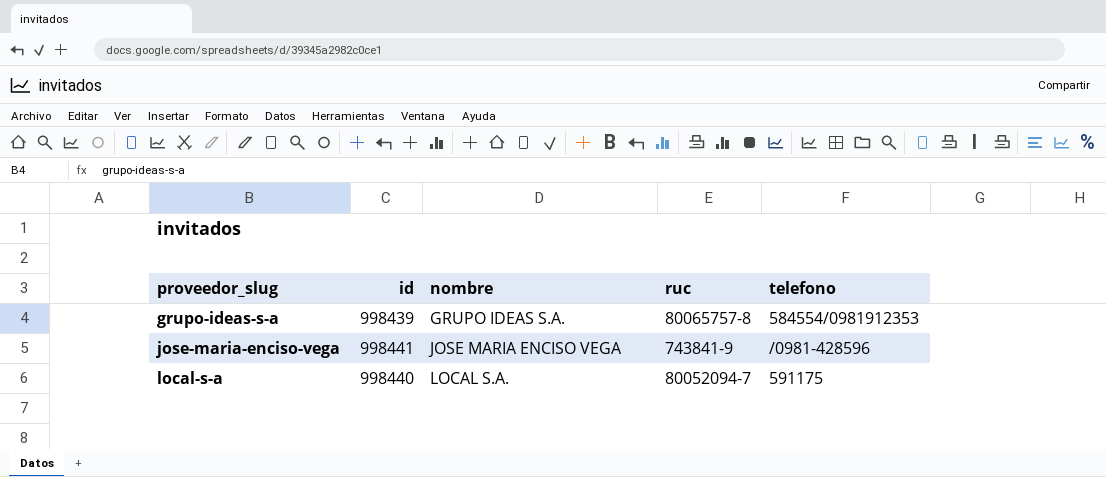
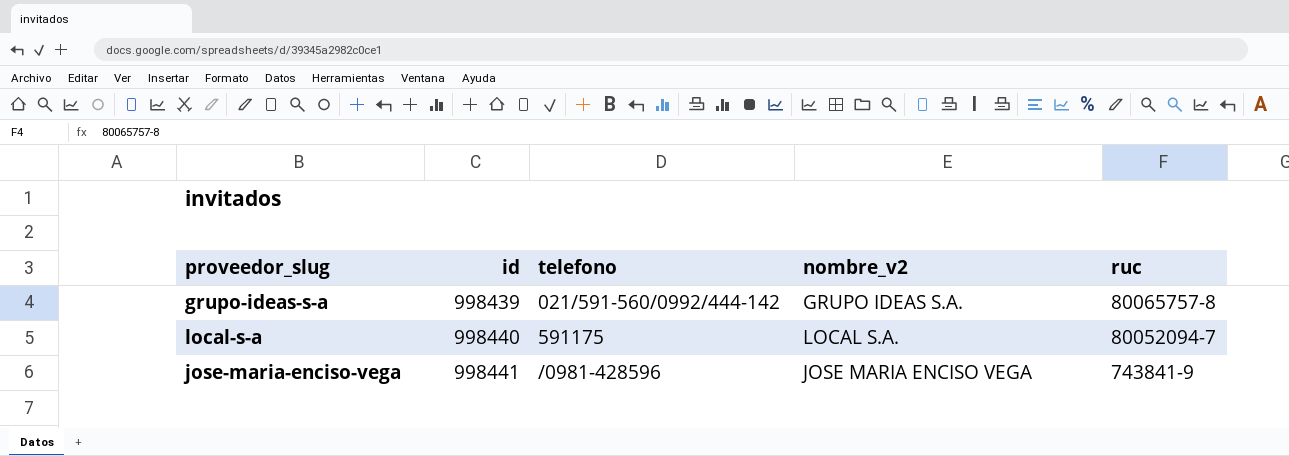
row order: proveedor_slug ascending -> id ascending
column telefono | position: 5 -> 3
column name: nombre -> nombre_v2
grupo-ideas-s-a | telefono: 584554/0981912353 -> 021/591-560/0992/444-142

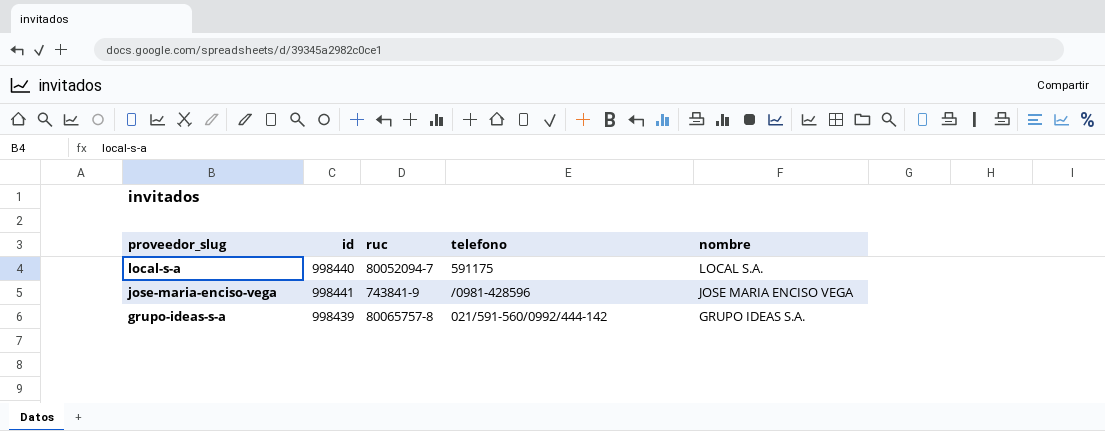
row order: id ascending -> proveedor_slug descending
column ruc | position: 5 -> 3
column name: nombre_v2 -> nombre

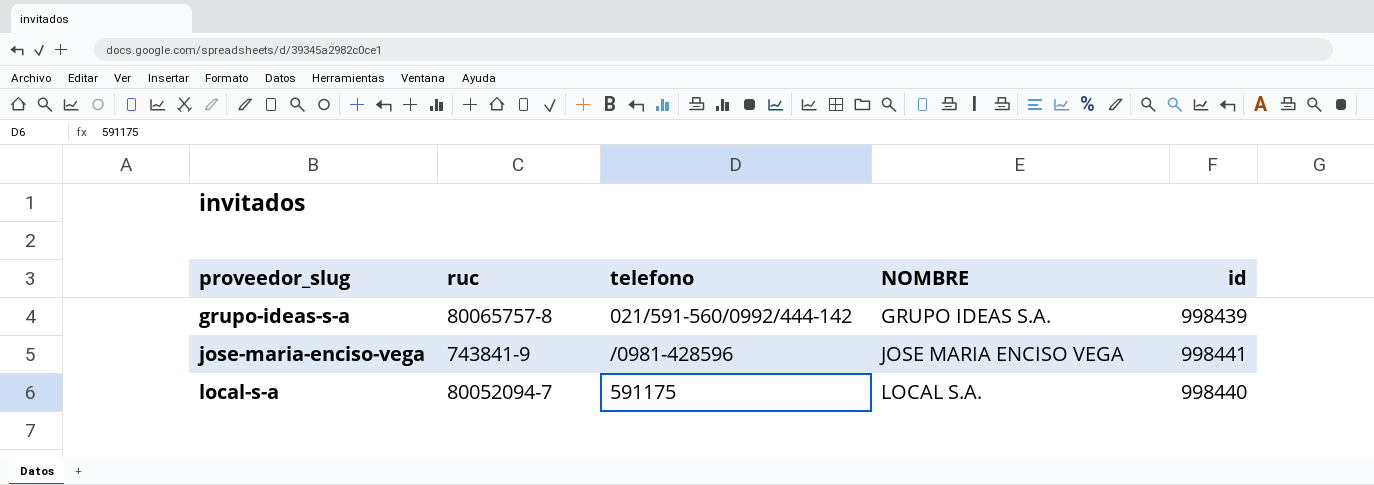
row order: proveedor_slug descending -> proveedor_slug ascending
column name: nombre -> NOMBRE
column id | position: 2 -> 5

